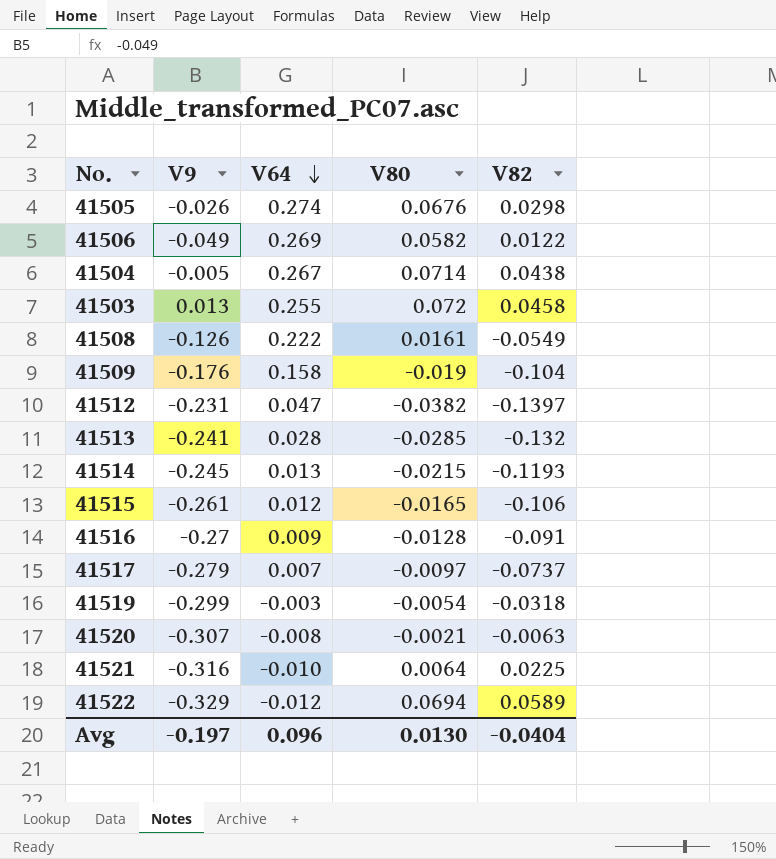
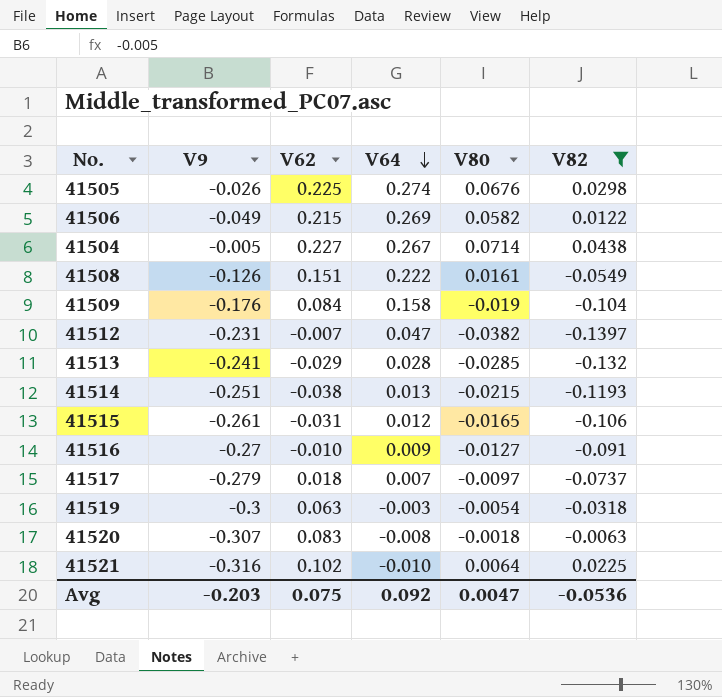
filter: none -> V82 <= 0.0438
column V62 | position: none -> 3
41514 | V9: -0.245 -> -0.251
41516 | V80: -0.0128 -> -0.0127
41519 | V9: -0.299 -> -0.3
41520 | V80: -0.0021 -> -0.0018
Avg | V9: -0.197 -> -0.203
Avg | V64: 0.096 -> 0.092
Avg | V80: 0.0130 -> 0.0047
Avg | V82: -0.0404 -> -0.0536

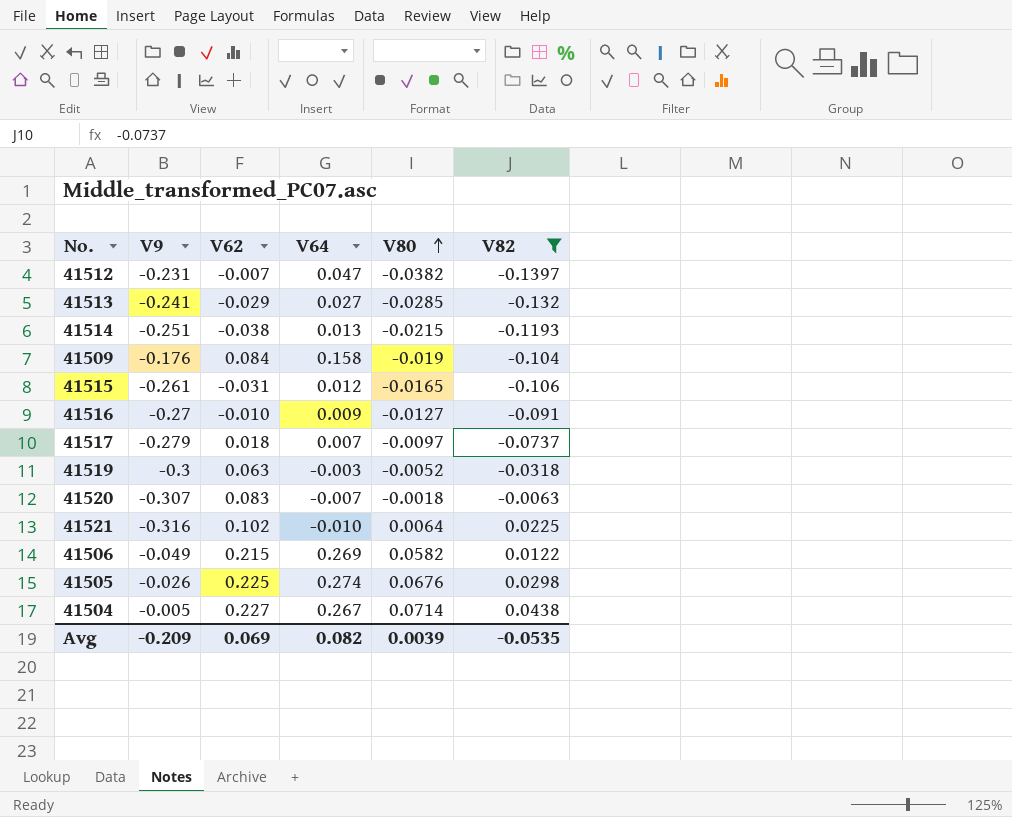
row order: V64 descending -> V80 ascending
row 41508: -0.126 | 0.151 | 0.222 | 0.0161 | -0.0549 -> none
41513 | V64: 0.028 -> 0.027
41519 | V80: -0.0054 -> -0.0052
41520 | V64: -0.008 -> -0.007
Avg | V9: -0.203 -> -0.209
Avg | V62: 0.075 -> 0.069
Avg | V64: 0.092 -> 0.082
Avg | V80: 0.0047 -> 0.0039
Avg | V82: -0.0536 -> -0.0535

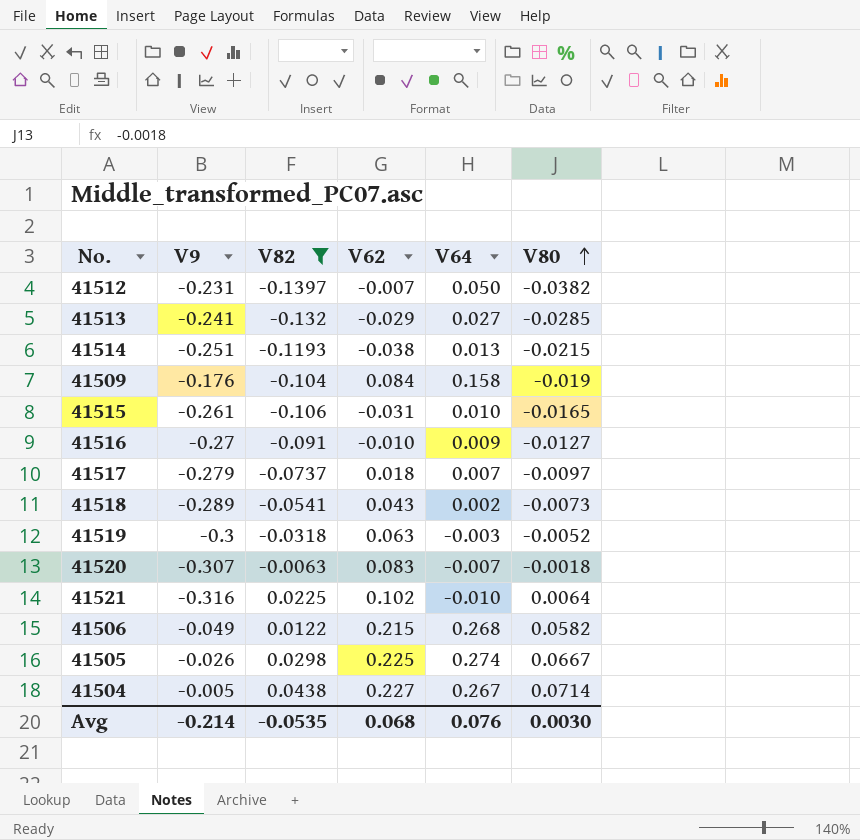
column V82 | position: 6 -> 3
41512 | V64: 0.047 -> 0.050
41515 | V64: 0.012 -> 0.010
row 41518: none -> -0.289 | -0.0541 | 0.043 | 0.002 | -0.0073
41506 | V64: 0.269 -> 0.268
41505 | V80: 0.0676 -> 0.0667
Avg | V9: -0.209 -> -0.214
Avg | V62: 0.069 -> 0.068
Avg | V64: 0.082 -> 0.076
Avg | V80: 0.0039 -> 0.0030

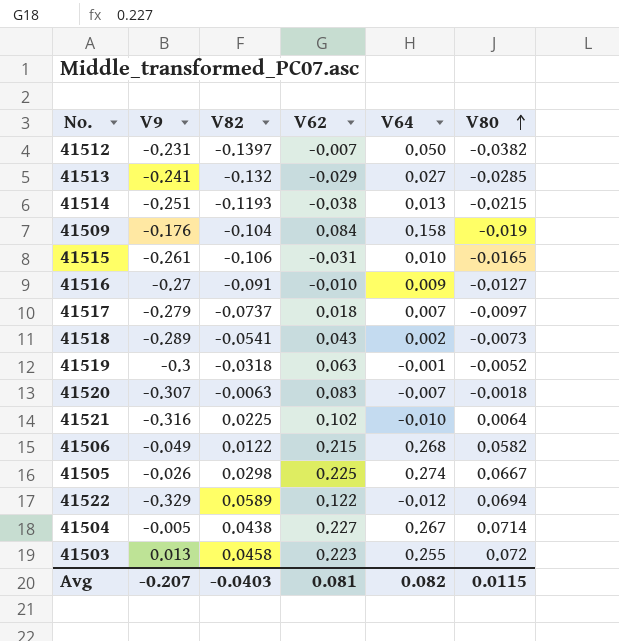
filter: V82 <= 0.0438 -> none
41519 | V64: -0.003 -> -0.001
Avg | V9: -0.214 -> -0.207
Avg | V82: -0.0535 -> -0.0403
Avg | V62: 0.068 -> 0.081
Avg | V64: 0.076 -> 0.082
Avg | V80: 0.0030 -> 0.0115

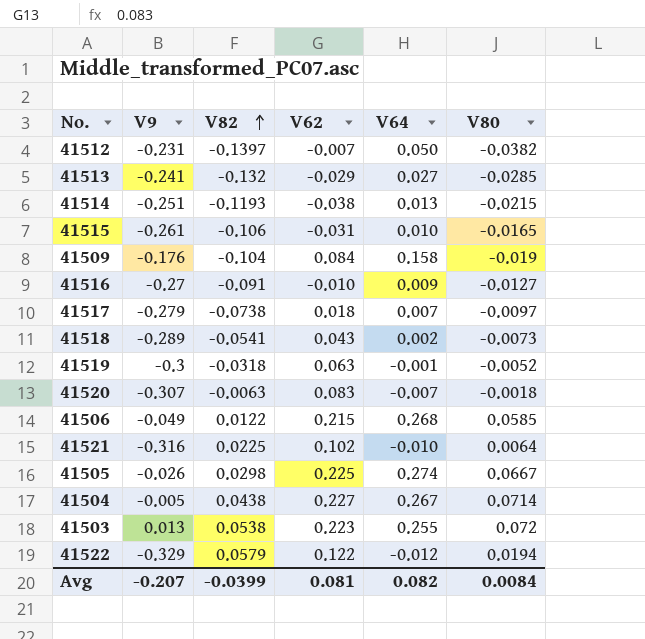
row order: V80 ascending -> V82 ascending
41517 | V82: -0.0737 -> -0.0738
41506 | V80: 0.0582 -> 0.0585
41503 | V82: 0.0458 -> 0.0538
41522 | V82: 0.0589 -> 0.0579
41522 | V80: 0.0694 -> 0.0194
Avg | V82: -0.0403 -> -0.0399
Avg | V80: 0.0115 -> 0.0084

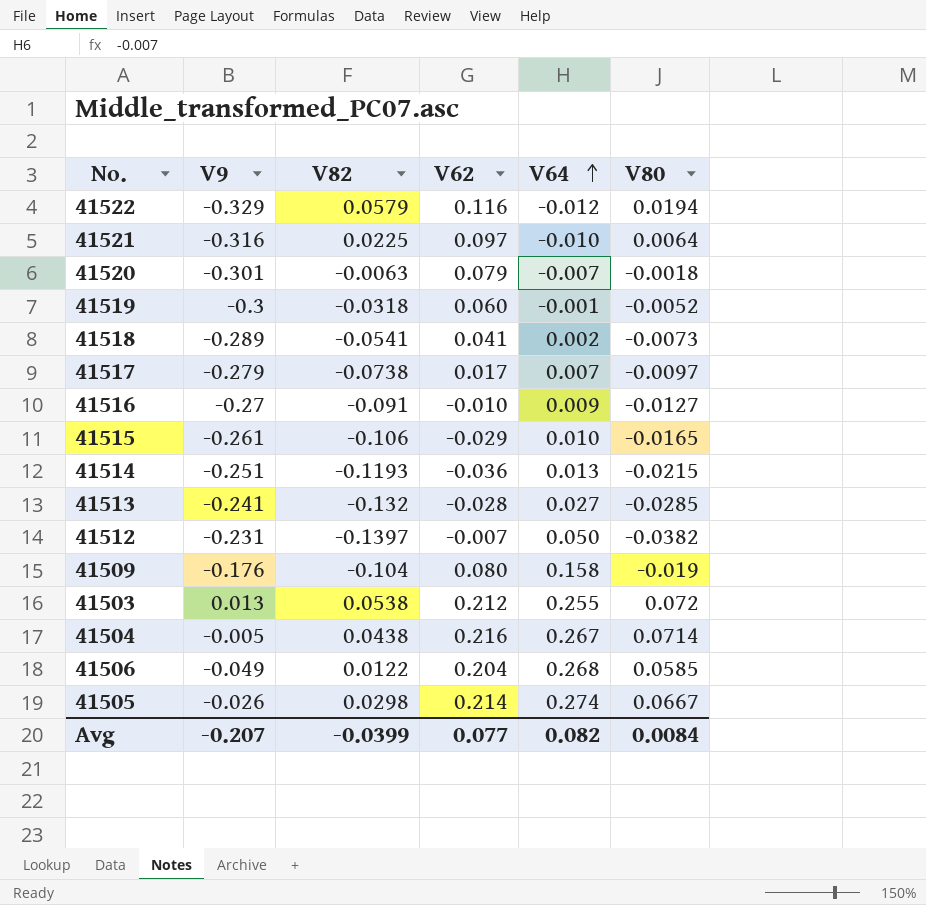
row order: V82 ascending -> V64 ascending
41522 | V62: 0.122 -> 0.116
41521 | V62: 0.102 -> 0.097
41520 | V9: -0.307 -> -0.301
41520 | V62: 0.083 -> 0.079
41519 | V62: 0.063 -> 0.060
41518 | V62: 0.043 -> 0.041
41517 | V62: 0.018 -> 0.017
41515 | V62: -0.031 -> -0.029
41514 | V62: -0.038 -> -0.036
41513 | V62: -0.029 -> -0.028
41509 | V62: 0.084 -> 0.080
41503 | V62: 0.223 -> 0.212
41504 | V62: 0.227 -> 0.216
41506 | V62: 0.215 -> 0.204
41505 | V62: 0.225 -> 0.214
Avg | V62: 0.081 -> 0.077

